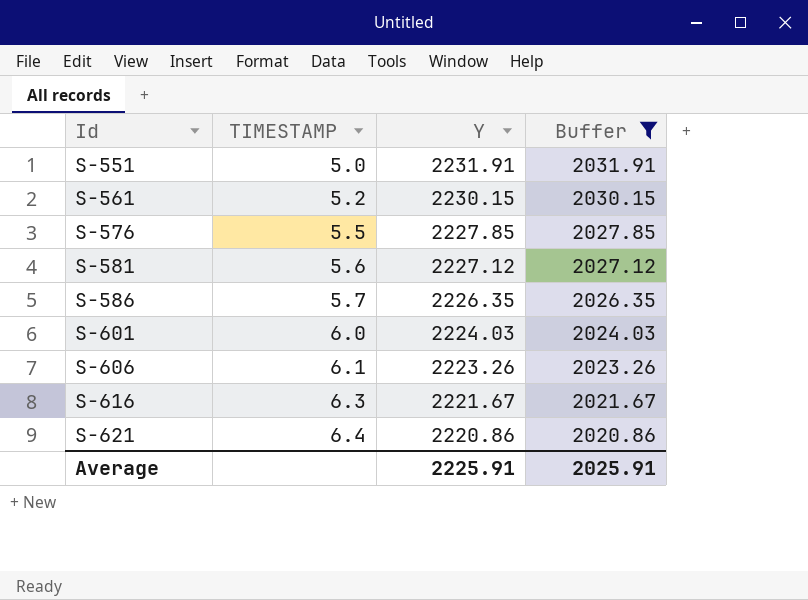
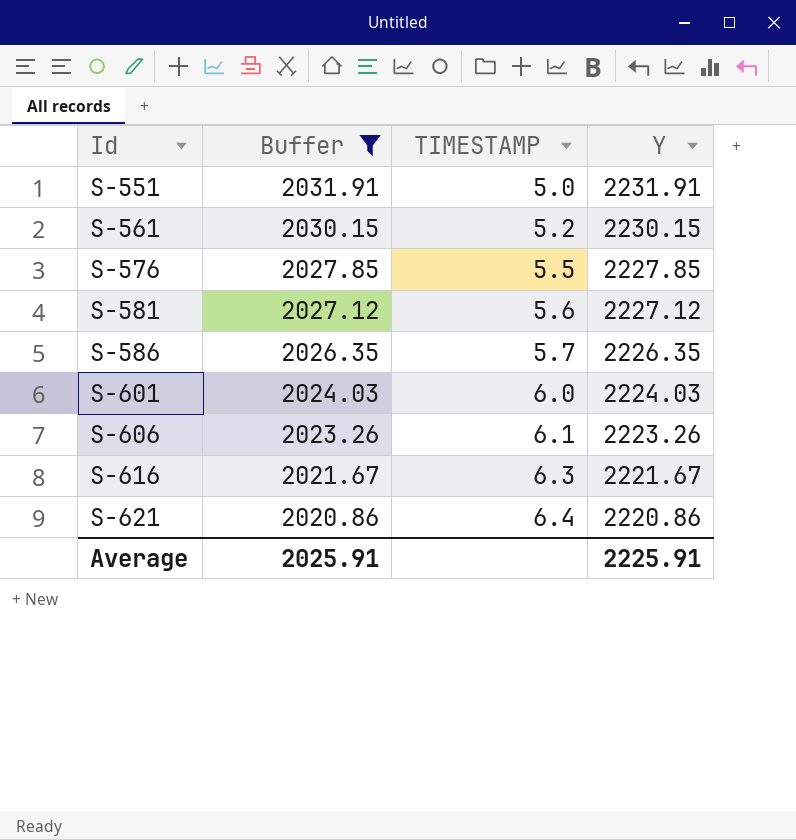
column Buffer | position: 4 -> 2

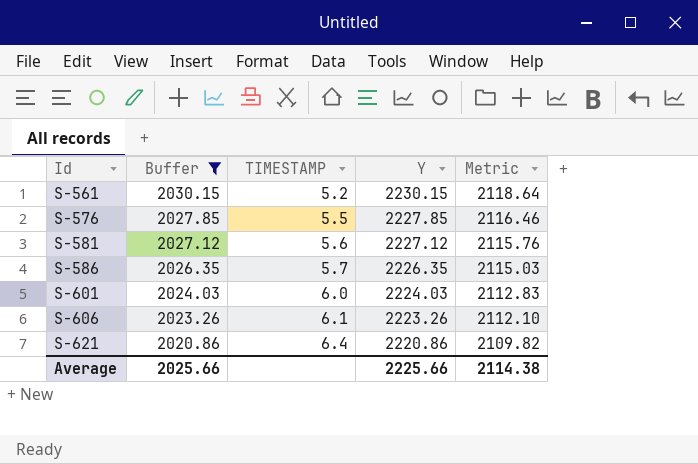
column Metric | formula: none -> [Y] * 0.95
row S-551: 2031.91 | 5.0 | 2231.91 -> none
row S-616: 2021.67 | 6.3 | 2221.67 -> none
Average | Buffer: 2025.91 -> 2025.66
Average | Y: 2225.91 -> 2225.66

